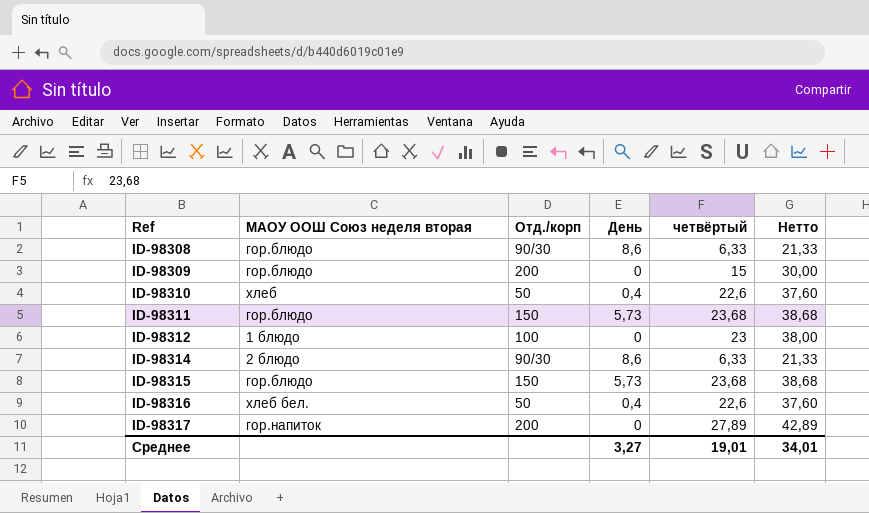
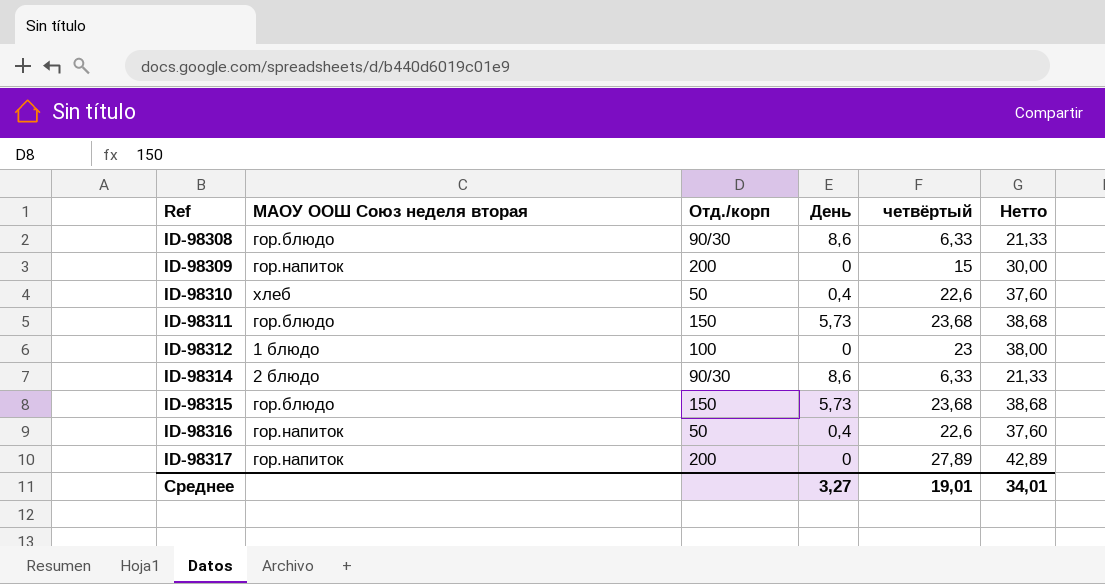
ID-98309 | МАОУ ООШ Союз неделя вторая: гор.блюдо -> гор.напиток
ID-98316 | МАОУ ООШ Союз неделя вторая: хлеб бел. -> гор.напиток

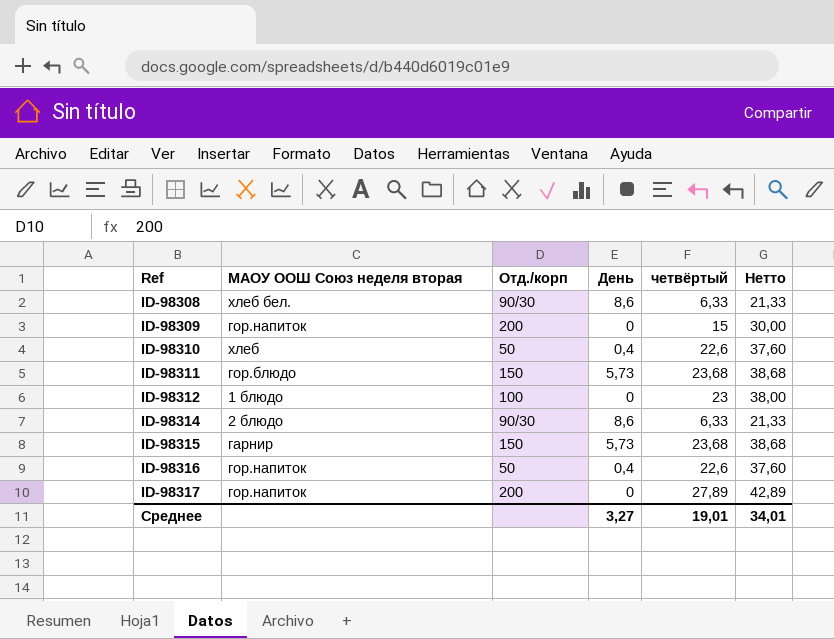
ID-98308 | МАОУ ООШ Союз неделя вторая: гор.блюдо -> хлеб бел.
ID-98315 | МАОУ ООШ Союз неделя вторая: гор.блюдо -> гарнир

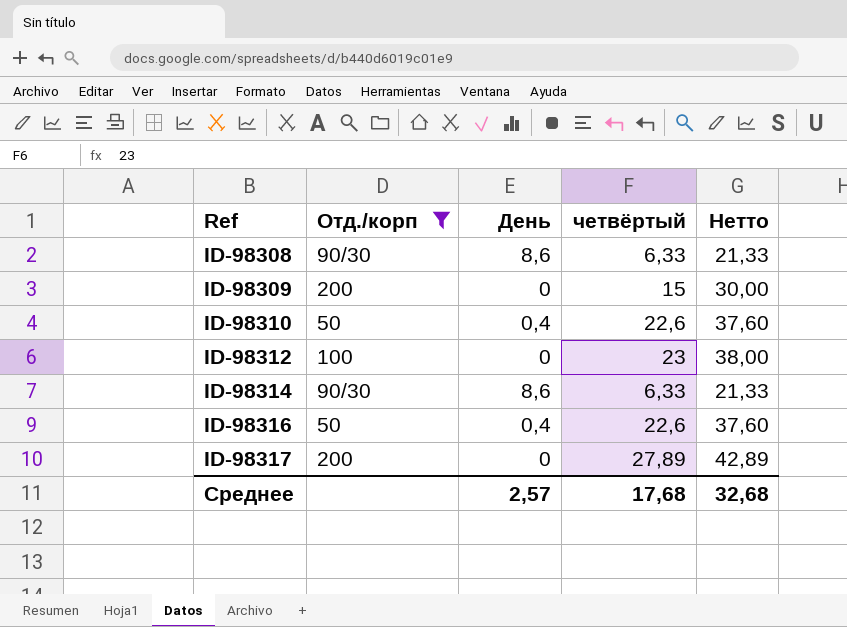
filter: none -> Отд./корп != 150
column МАОУ ООШ Союз неделя вторая | position: 2 -> none
Среднее | День: 3,27 -> 2,57
Среднее | четвёртый: 19,01 -> 17,68
Среднее | Нетто: 34,01 -> 32,68

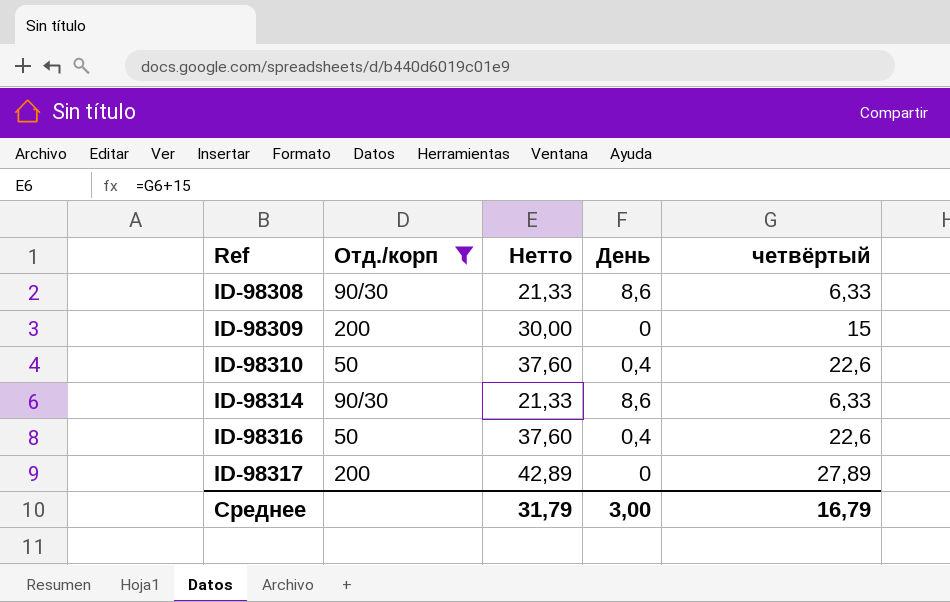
column Нетто | position: 5 -> 3
row ID-98312: 100 | 0 | 23 | 38,00 -> none
Среднее | Нетто: 32,68 -> 31,79
Среднее | День: 2,57 -> 3,00
Среднее | четвёртый: 17,68 -> 16,79

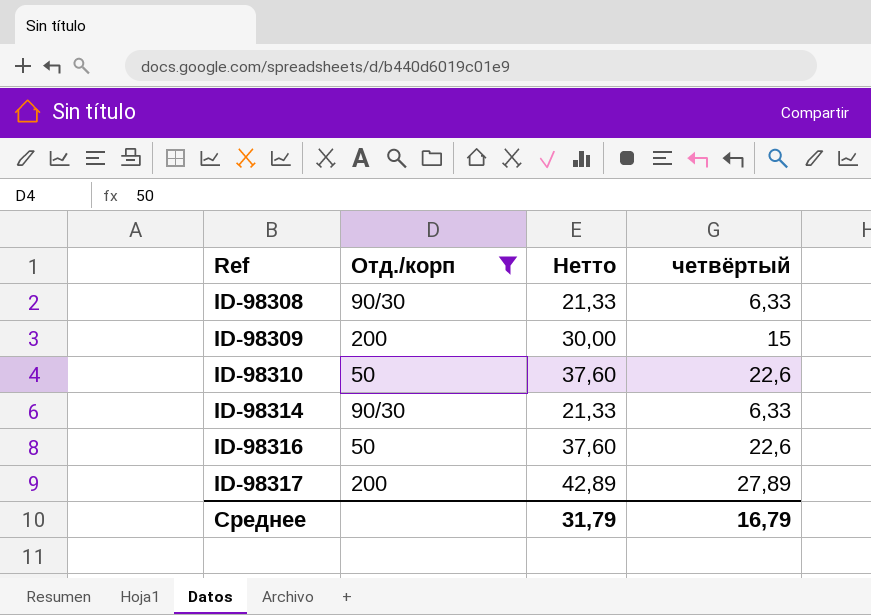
column День | position: 4 -> none

